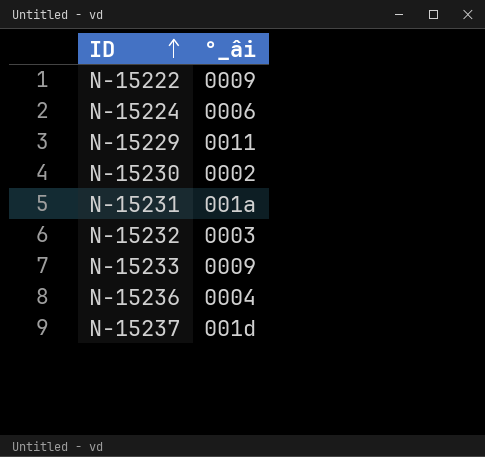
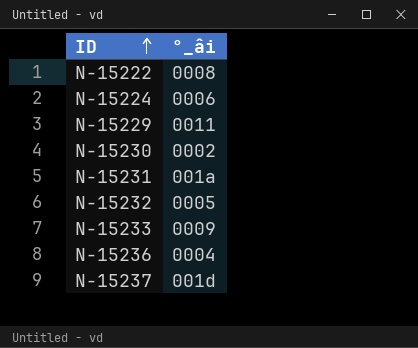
N-15222 | °_âi: 0009 -> 0008
N-15232 | °_âi: 0003 -> 0005

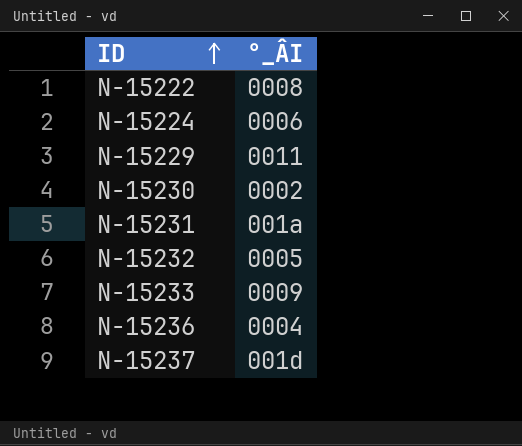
column name: °_âi -> °_ÂI

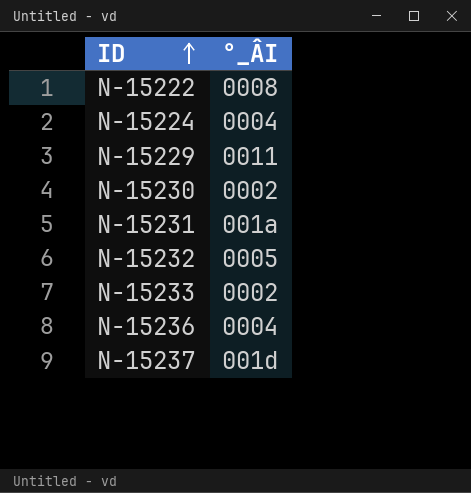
N-15224 | °_ÂI: 0006 -> 0004
N-15233 | °_ÂI: 0009 -> 0002

